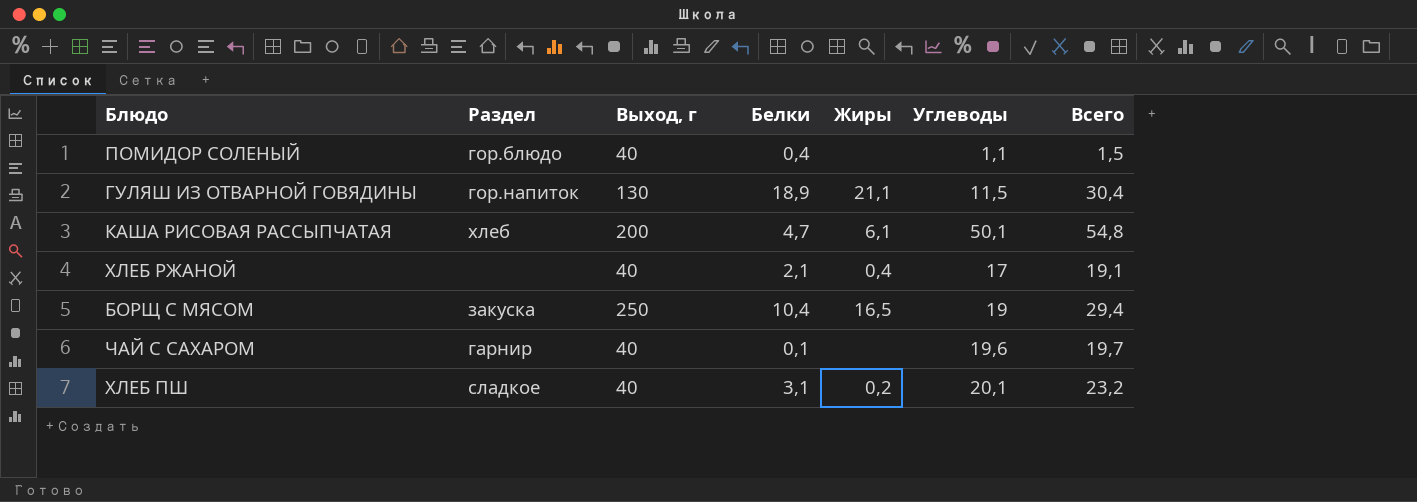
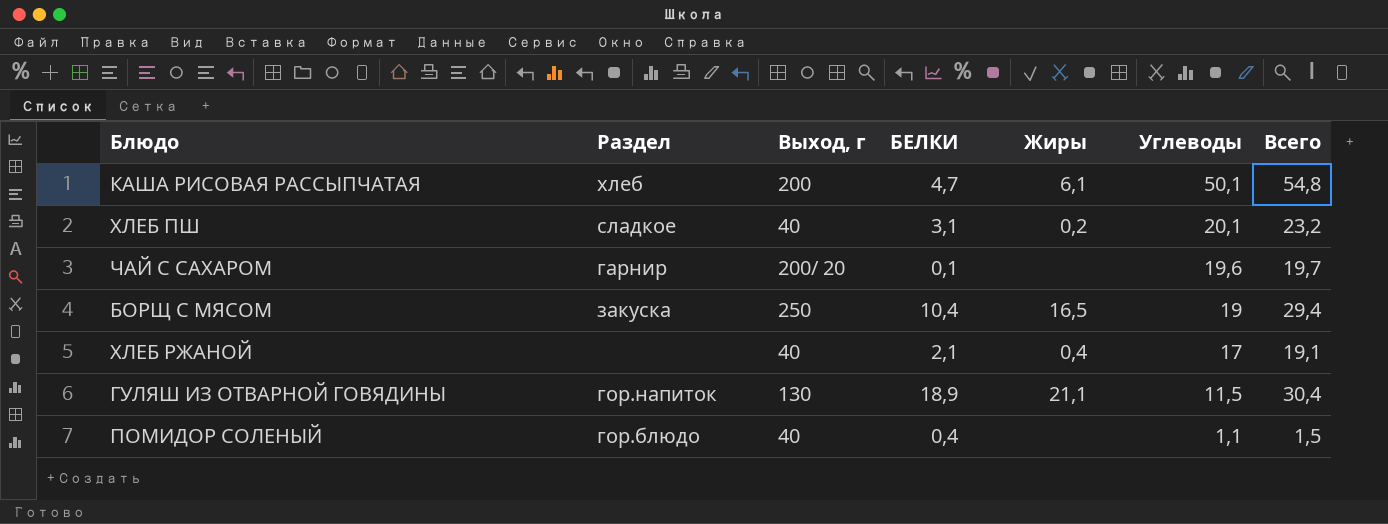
row order: none -> Углеводы descending
column name: Белки -> БЕЛКИ
ЧАЙ С САХАРОМ | Выход, г: 40 -> 200/ 20

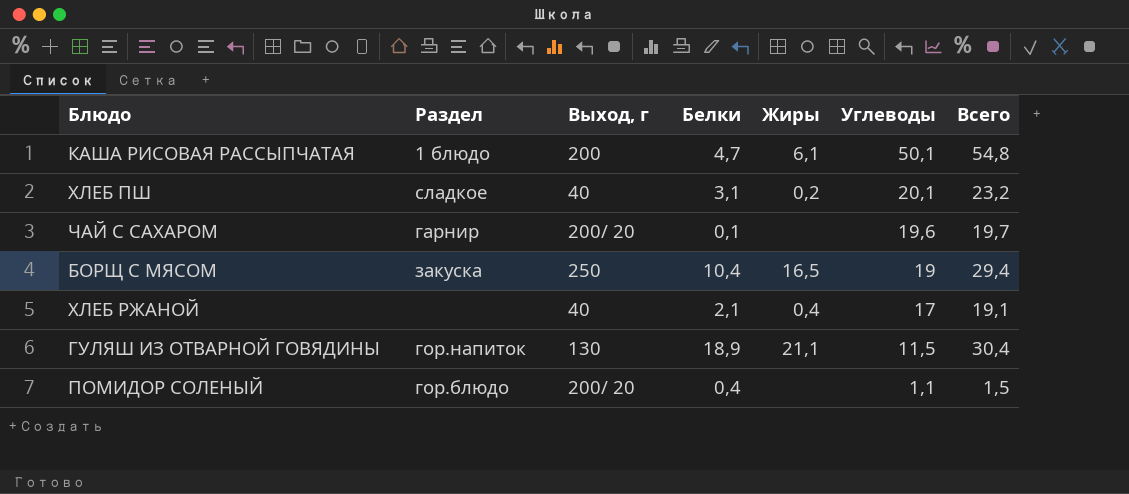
column name: БЕЛКИ -> Белки
КАША РИСОВАЯ РАССЫПЧАТАЯ | Раздел: хлеб -> 1 блюдо
ПОМИДОР СОЛЕНЫЙ | Выход, г: 40 -> 200/ 20

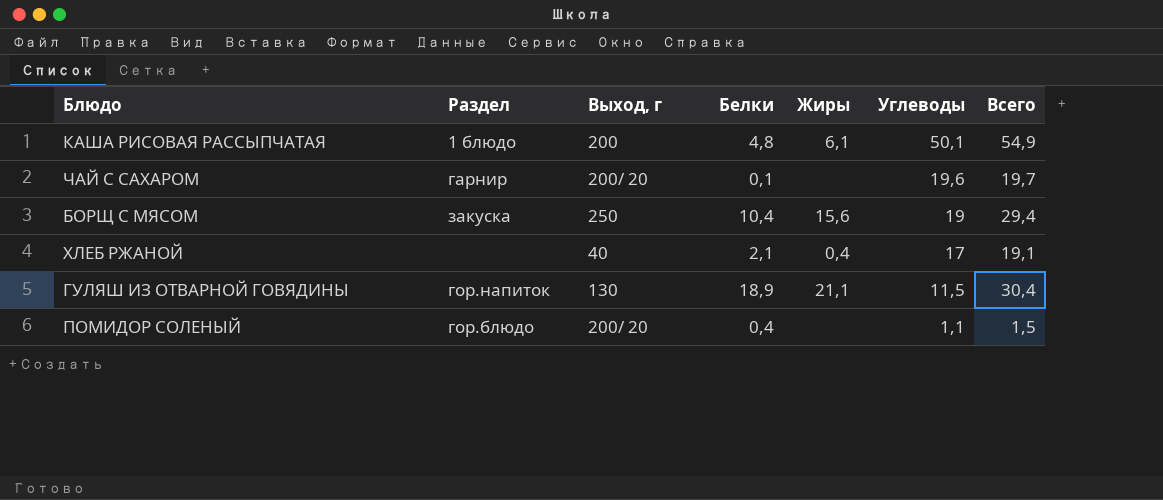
row ХЛЕБ ПШ: сладкое | 40 | 3,1 | 0,2 | 20,1 | 23,2 -> none
КАША РИСОВАЯ РАССЫПЧАТАЯ | Белки: 4,7 -> 4,8
КАША РИСОВАЯ РАССЫПЧАТАЯ | Всего: 54,8 -> 54,9
БОРЩ С МЯСОМ | Жиры: 16,5 -> 15,6

